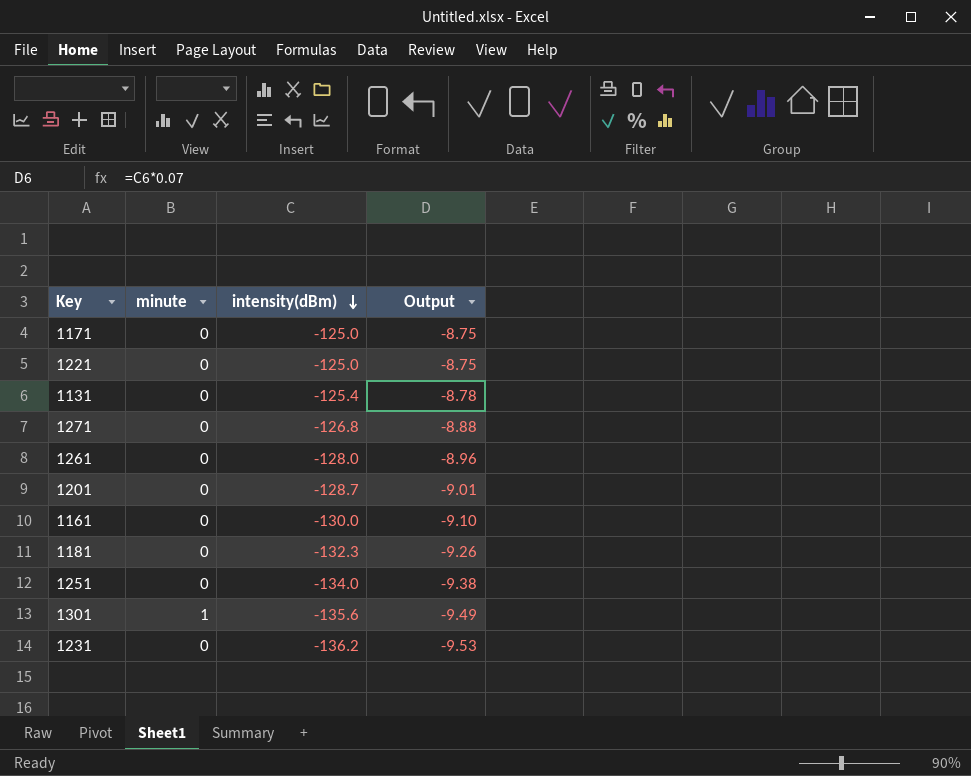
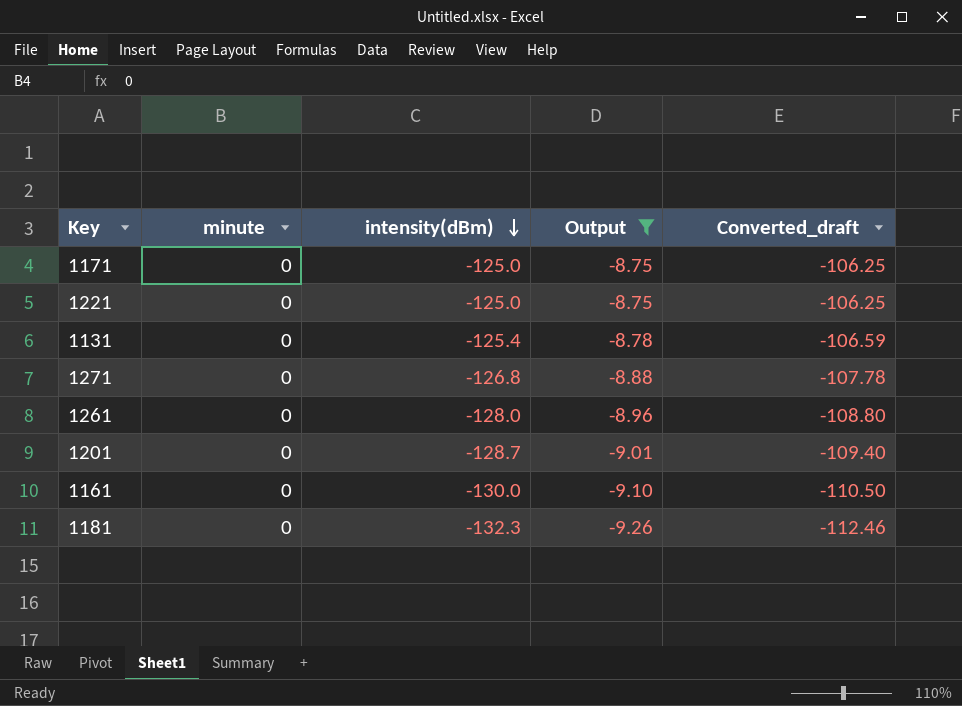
filter: none -> Output >= -9.26
column Converted_draft | formula: none -> [intensity(dBm)] * 0.85

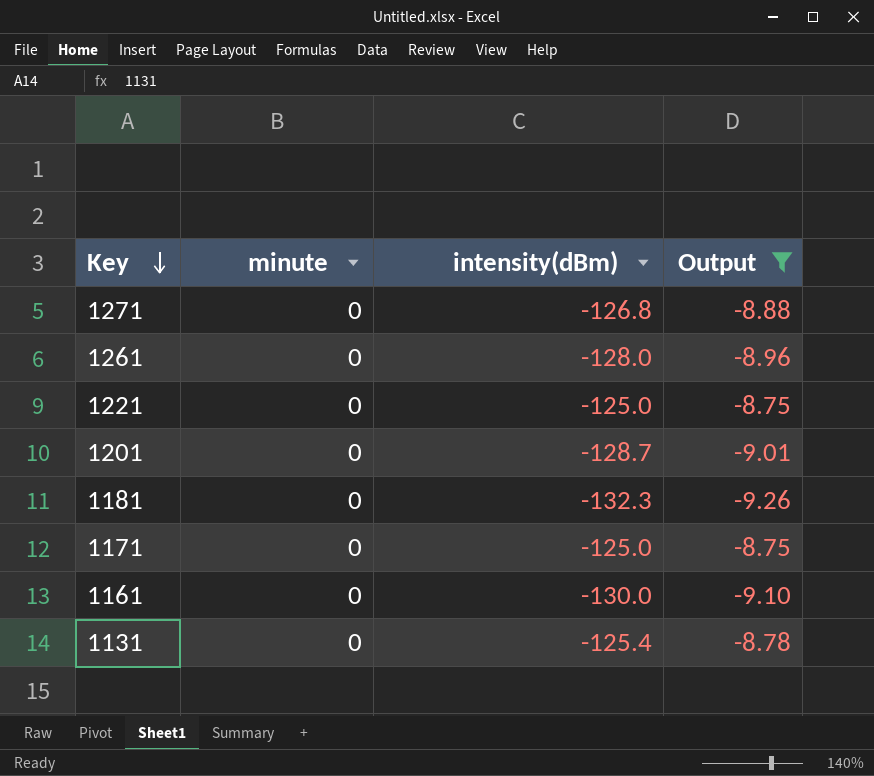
row order: intensity(dBm) descending -> Key descending
column Converted_draft | formula: [intensity(dBm)] * 0.85 -> none

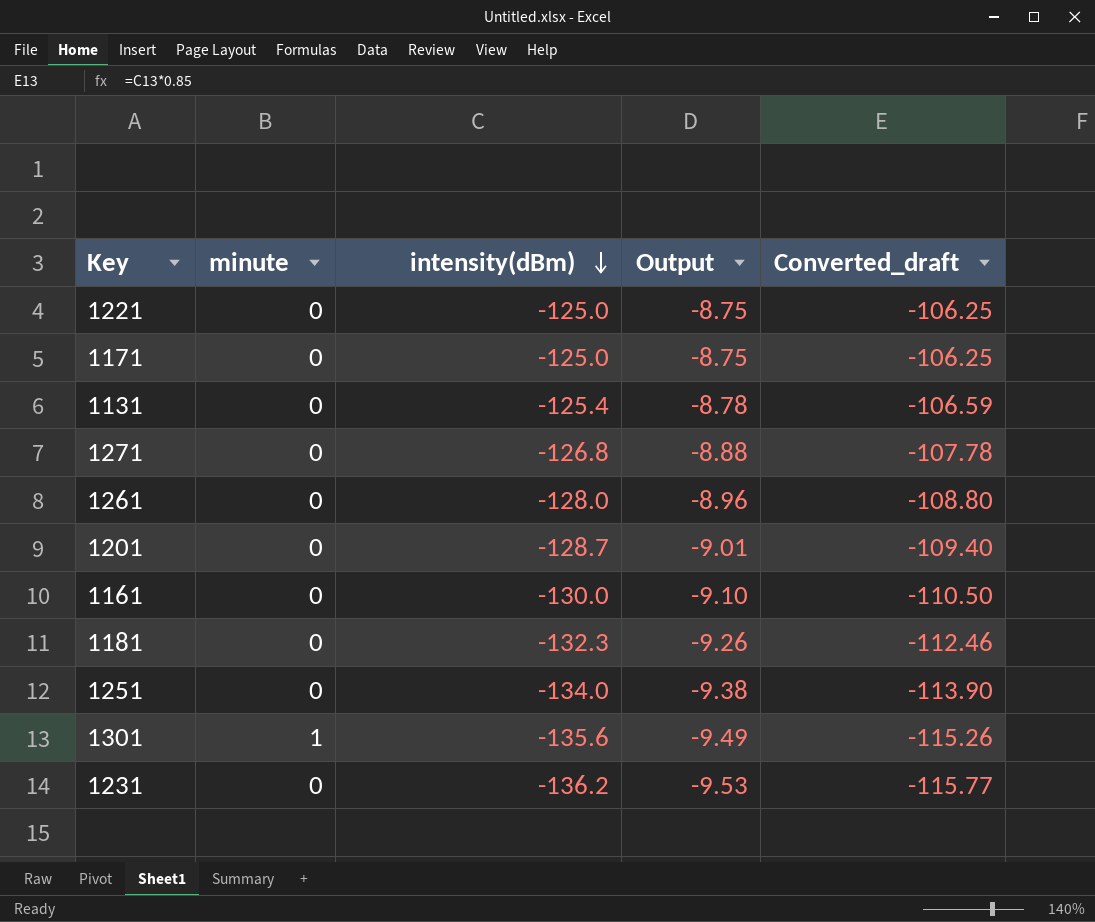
filter: Output >= -9.26 -> none
row order: Key descending -> intensity(dBm) descending
column Converted_draft | formula: none -> [intensity(dBm)] * 0.85

